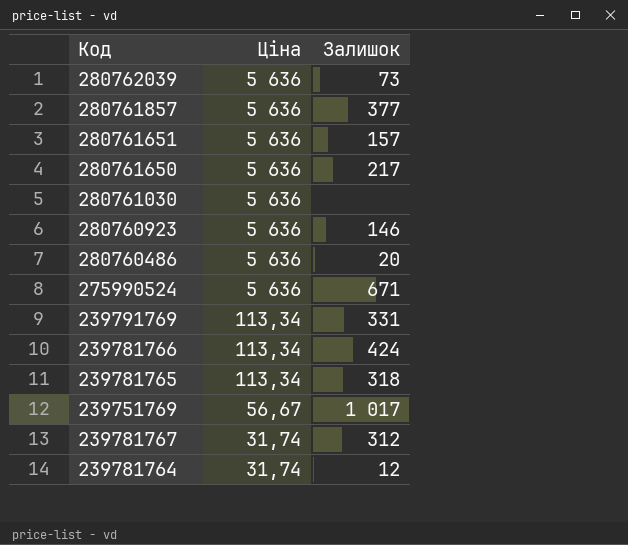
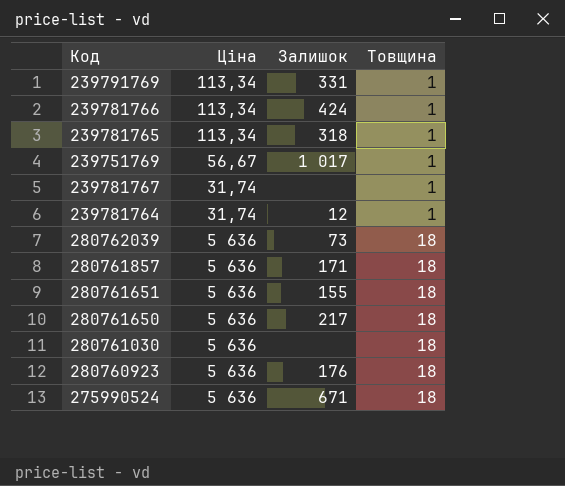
row order: Ціна descending -> Товщина ascending
column Товщина | position: none -> 4
row 280760486: 5 636 | 20 -> none
239781767 | Залишок: 312 -> none
280761857 | Залишок: 377 -> 171
280761651 | Залишок: 157 -> 155
280760923 | Залишок: 146 -> 176

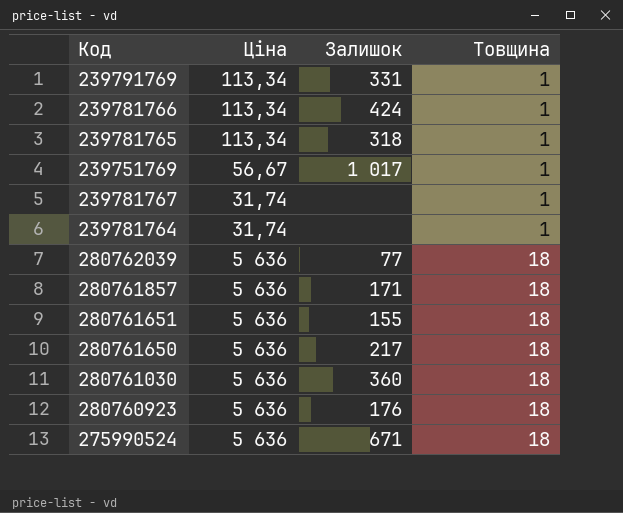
239781764 | Залишок: 12 -> none
280762039 | Залишок: 73 -> 77
280761030 | Залишок: none -> 360

